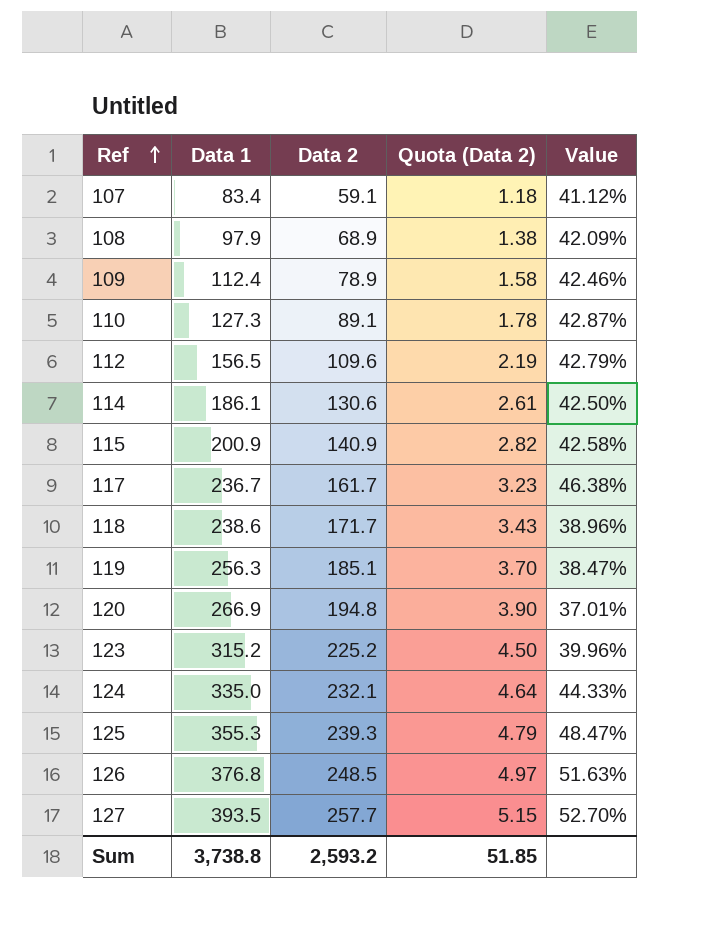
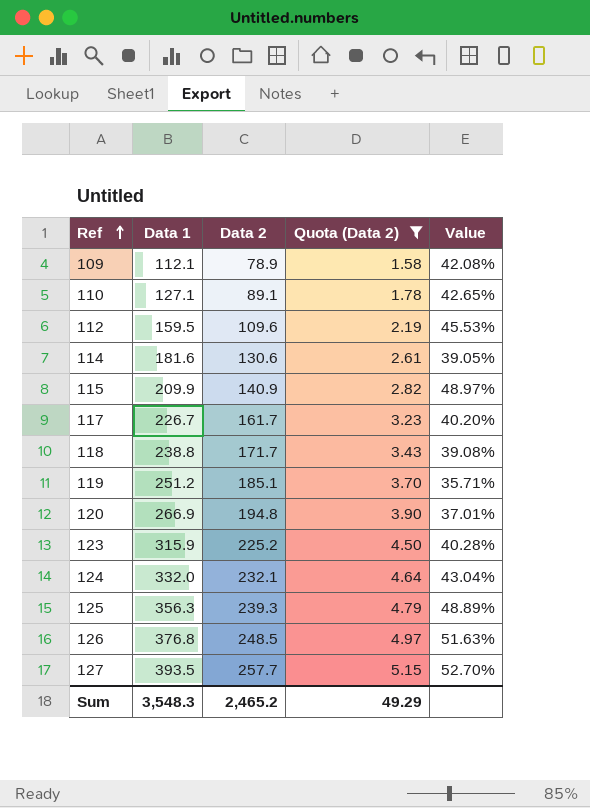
filter: none -> Quota (Data 2) >= 1.58
109 | Data 1: 112.4 -> 112.1
109 | Value: 42.46% -> 42.08%
110 | Data 1: 127.3 -> 127.1
110 | Value: 42.87% -> 42.65%
112 | Data 1: 156.5 -> 159.5
112 | Value: 42.79% -> 45.53%
114 | Data 1: 186.1 -> 181.6
114 | Value: 42.50% -> 39.05%
115 | Data 1: 200.9 -> 209.9
115 | Value: 42.58% -> 48.97%
117 | Data 1: 236.7 -> 226.7
117 | Value: 46.38% -> 40.20%
118 | Data 1: 238.6 -> 238.8
118 | Value: 38.96% -> 39.08%
119 | Data 1: 256.3 -> 251.2
119 | Value: 38.47% -> 35.71%
123 | Data 1: 315.2 -> 315.9
123 | Value: 39.96% -> 40.28%
124 | Data 1: 335.0 -> 332.0
124 | Value: 44.33% -> 43.04%
125 | Data 1: 355.3 -> 356.3
125 | Value: 48.47% -> 48.89%
Sum | Data 1: 3,738.8 -> 3,548.3
Sum | Data 2: 2,593.2 -> 2,465.2
Sum | Quota (Data 2): 51.85 -> 49.29

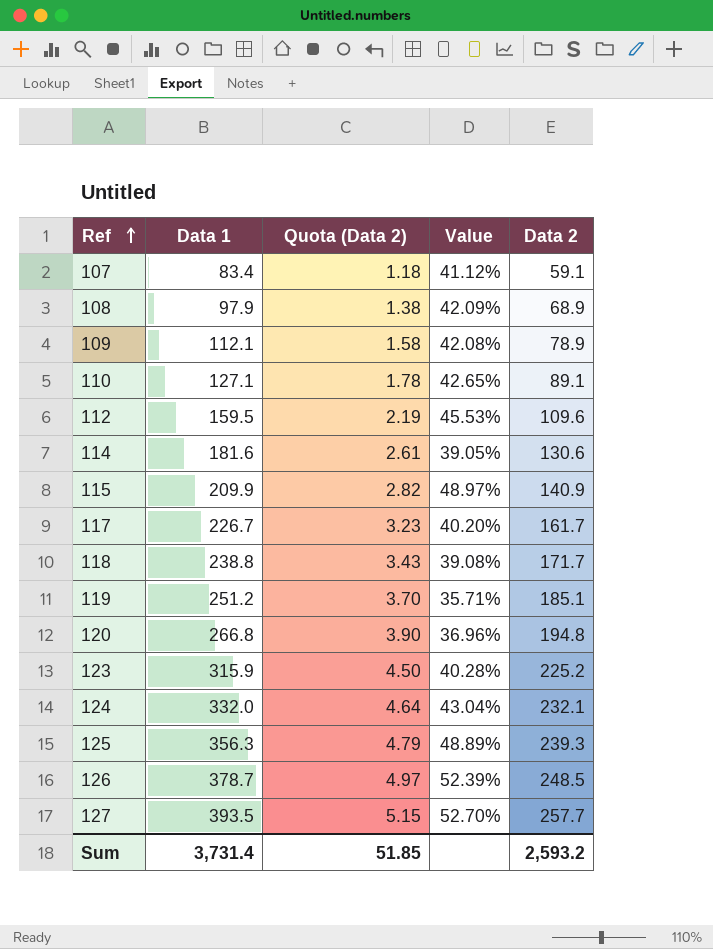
filter: Quota (Data 2) >= 1.58 -> none
column Data 2 | position: 3 -> 5
120 | Data 1: 266.9 -> 266.8
120 | Value: 37.01% -> 36.96%
126 | Data 1: 376.8 -> 378.7
126 | Value: 51.63% -> 52.39%
Sum | Data 1: 3,548.3 -> 3,731.4
Sum | Quota (Data 2): 49.29 -> 51.85
Sum | Data 2: 2,465.2 -> 2,593.2

